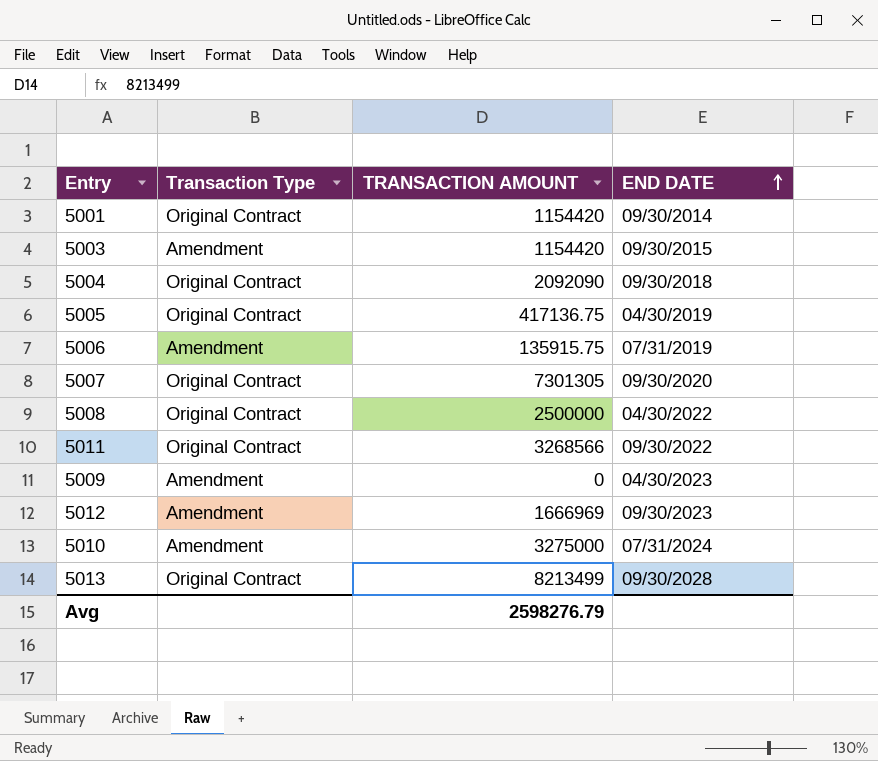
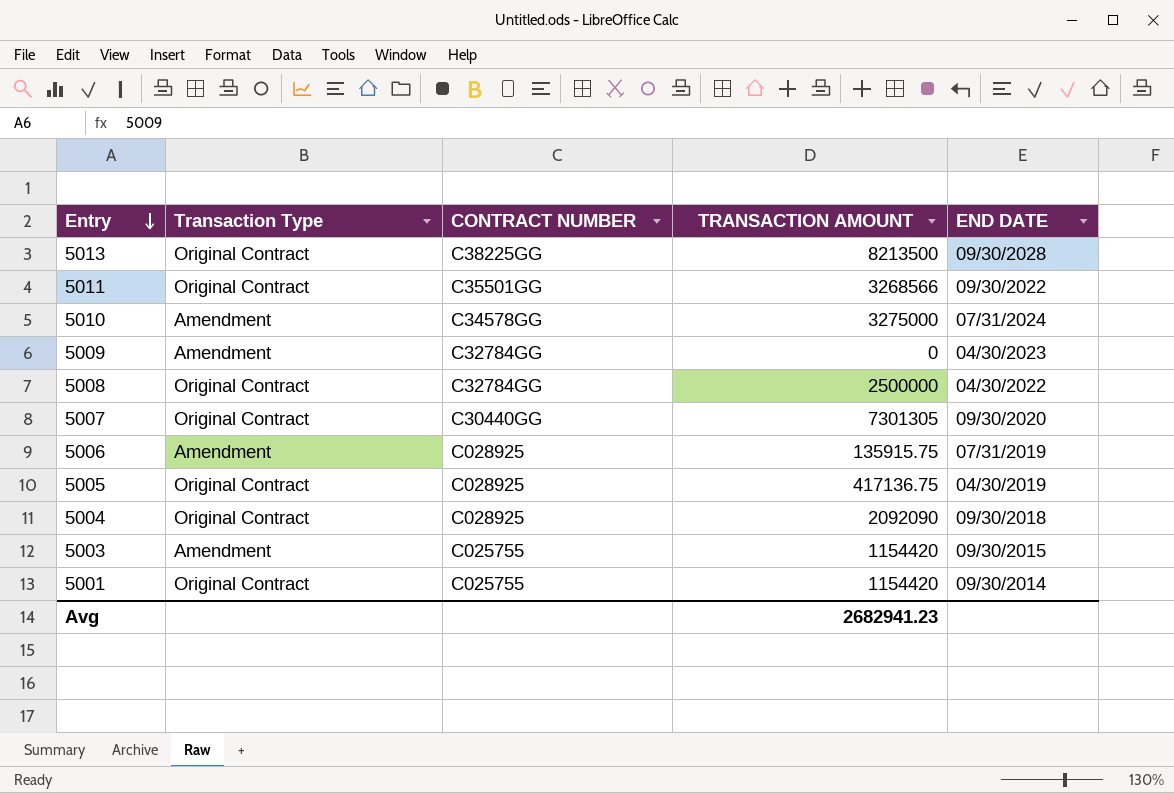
row order: END DATE ascending -> Entry descending
column CONTRACT NUMBER | position: none -> 3
row 5012: Amendment | 1666969 | 09/30/2023 -> none
5013 | TRANSACTION AMOUNT: 8213499 -> 8213500
Avg | TRANSACTION AMOUNT: 2598276.79 -> 2682941.23

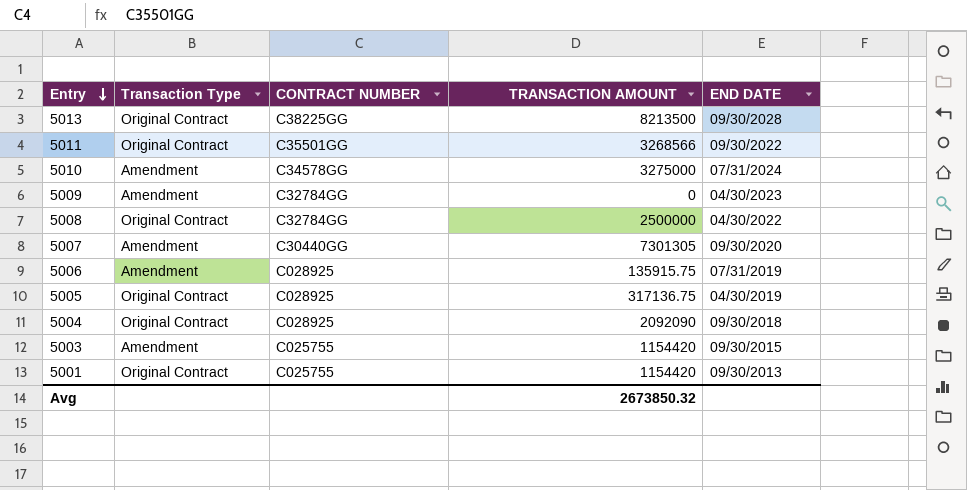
5007 | Transaction Type: Original Contract -> Amendment
5005 | TRANSACTION AMOUNT: 417136.75 -> 317136.75
5001 | END DATE: 09/30/2014 -> 09/30/2013
Avg | TRANSACTION AMOUNT: 2682941.23 -> 2673850.32

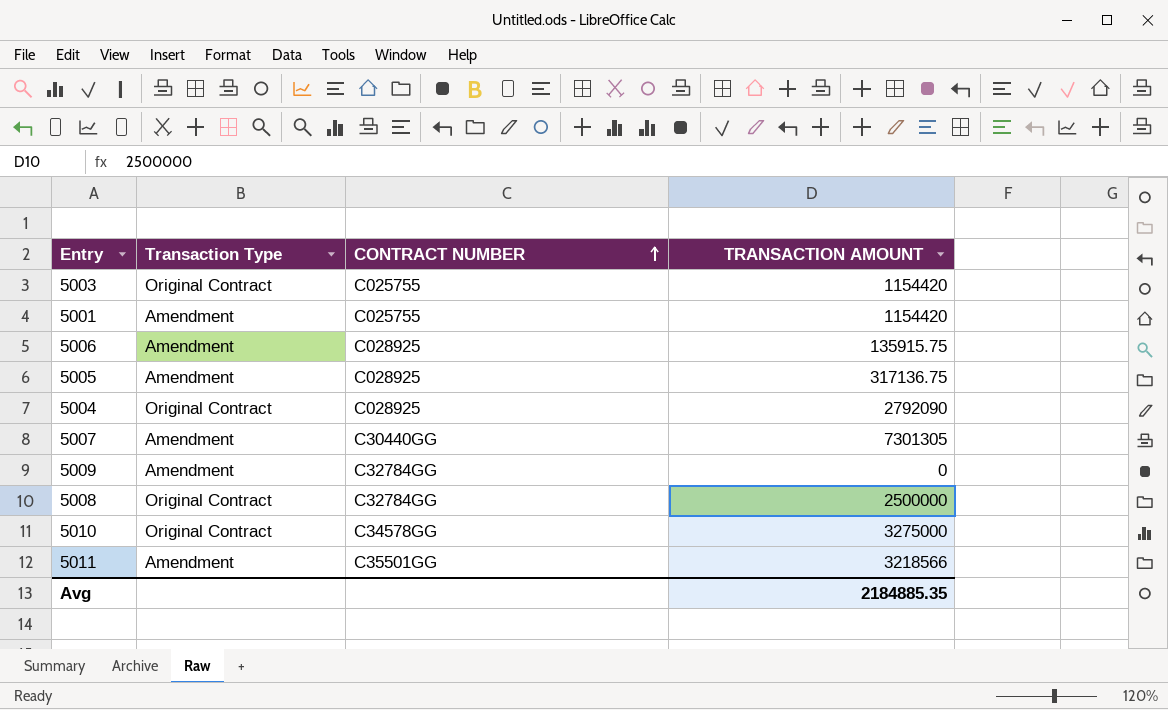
row order: Entry descending -> CONTRACT NUMBER ascending
column END DATE | position: 5 -> none
row 5013: Original Contract | C38225GG | 8213500 | 09/30/2028 -> none
5003 | Transaction Type: Amendment -> Original Contract
5001 | Transaction Type: Original Contract -> Amendment
5005 | Transaction Type: Original Contract -> Amendment
5004 | TRANSACTION AMOUNT: 2092090 -> 2792090
5010 | Transaction Type: Amendment -> Original Contract
5011 | Transaction Type: Original Contract -> Amendment
5011 | TRANSACTION AMOUNT: 3268566 -> 3218566
Avg | TRANSACTION AMOUNT: 2673850.32 -> 2184885.35

